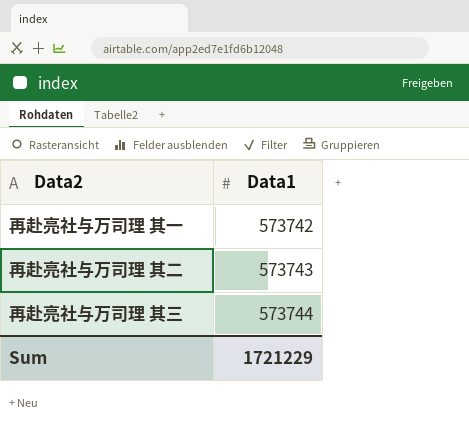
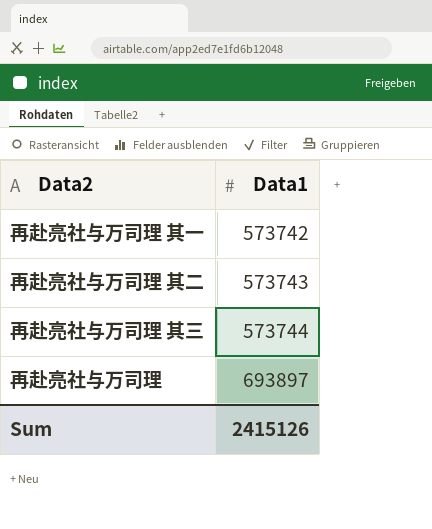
row 再赴亮社与万司理: none -> 693897
Sum | Data1: 1721229 -> 2415126

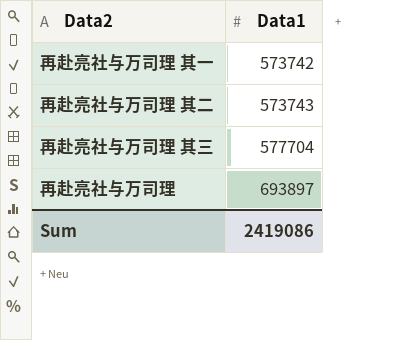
再赴亮社与万司理 其三 | Data1: 573744 -> 577704
Sum | Data1: 2415126 -> 2419086

